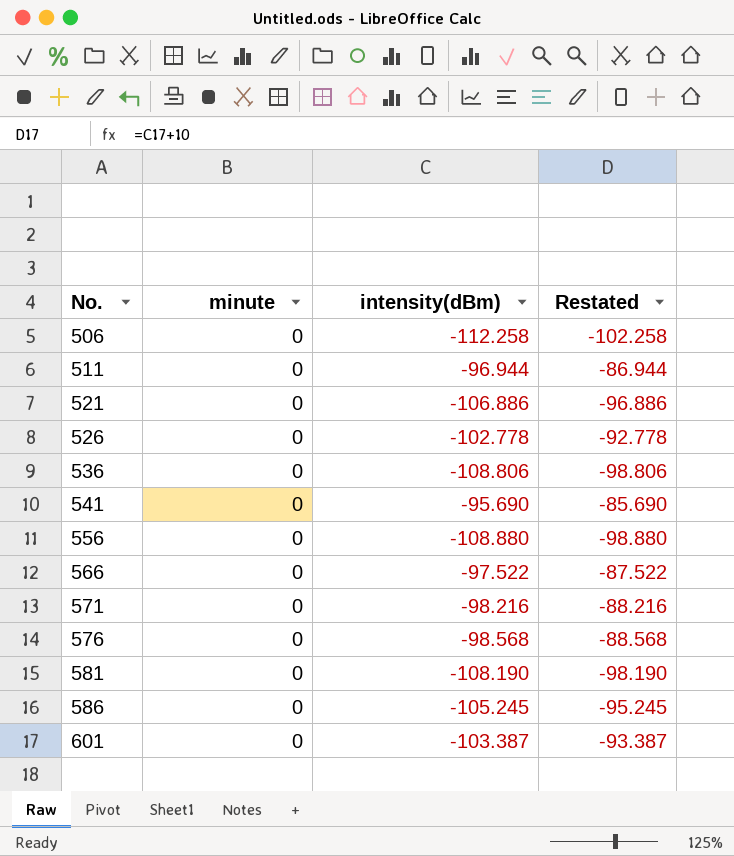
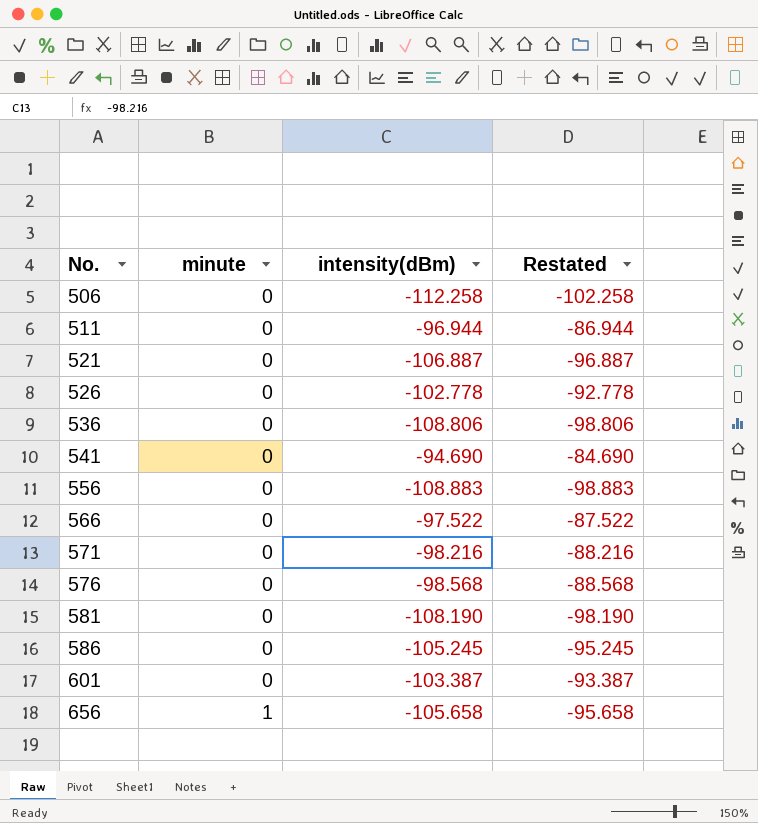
521 | intensity(dBm): -106.886 -> -106.887
521 | Restated: -96.886 -> -96.887
541 | intensity(dBm): -95.690 -> -94.690
541 | Restated: -85.690 -> -84.690
556 | intensity(dBm): -108.880 -> -108.883
556 | Restated: -98.880 -> -98.883
row 656: none -> 1 | -105.658 | -95.658

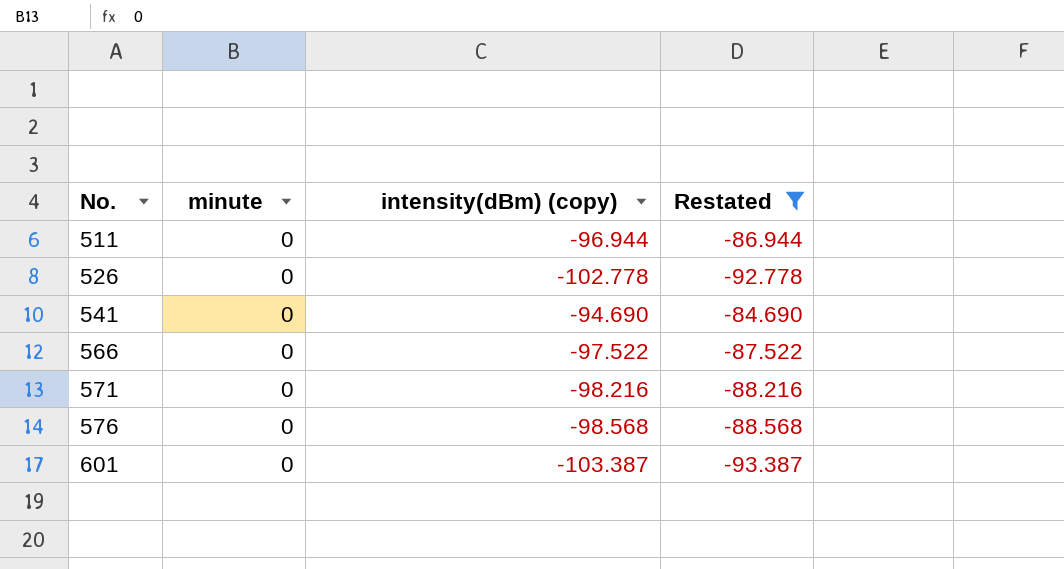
filter: none -> Restated >= -93.387
column name: intensity(dBm) -> intensity(dBm) (copy)

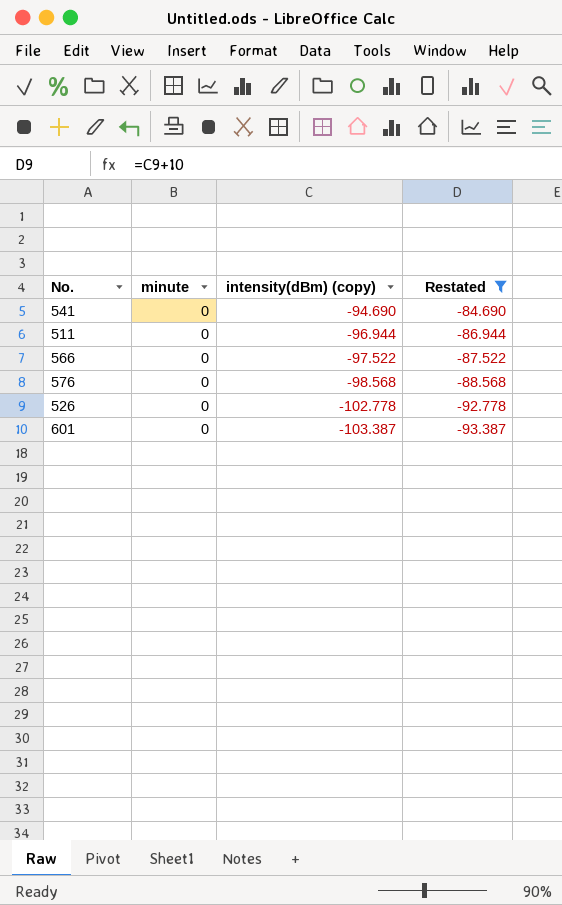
row order: No. ascending -> intensity(dBm) (copy) descending
row 571: 0 | -98.216 | -88.216 -> none

